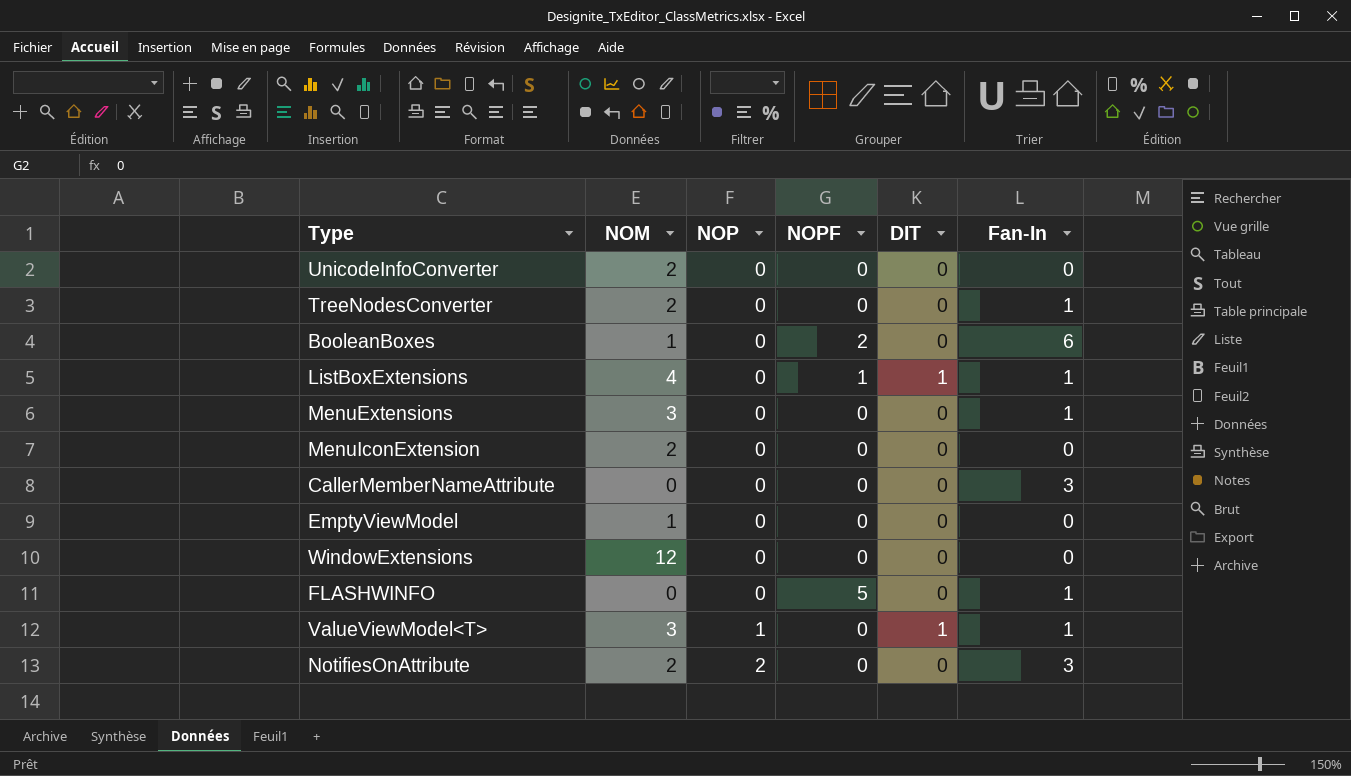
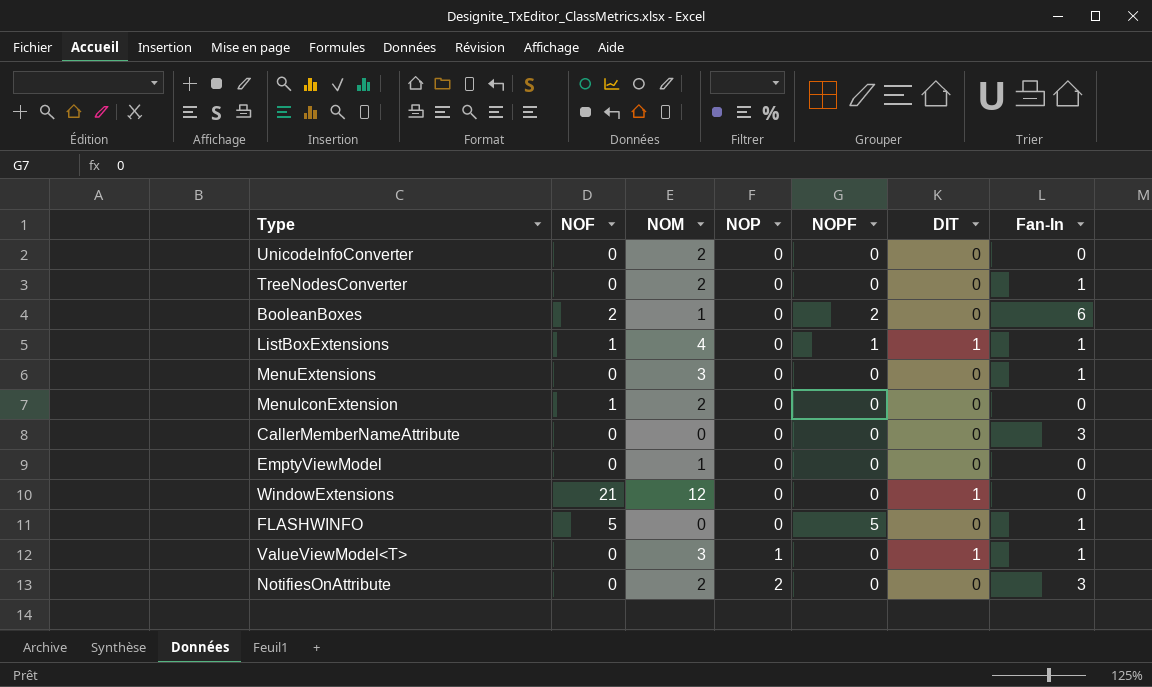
column NOF | position: none -> 2
WindowExtensions | DIT: 0 -> 1

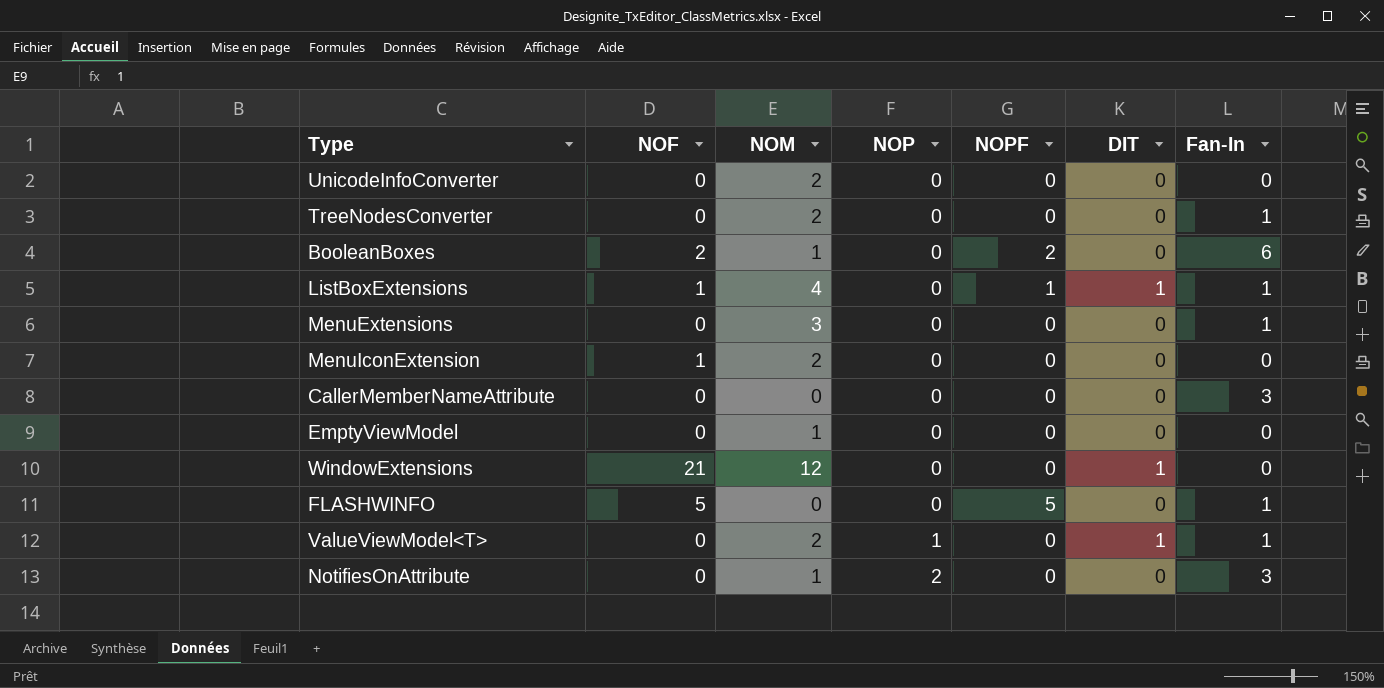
ValueViewModel<T> | NOM: 3 -> 2
NotifiesOnAttribute | NOM: 2 -> 1

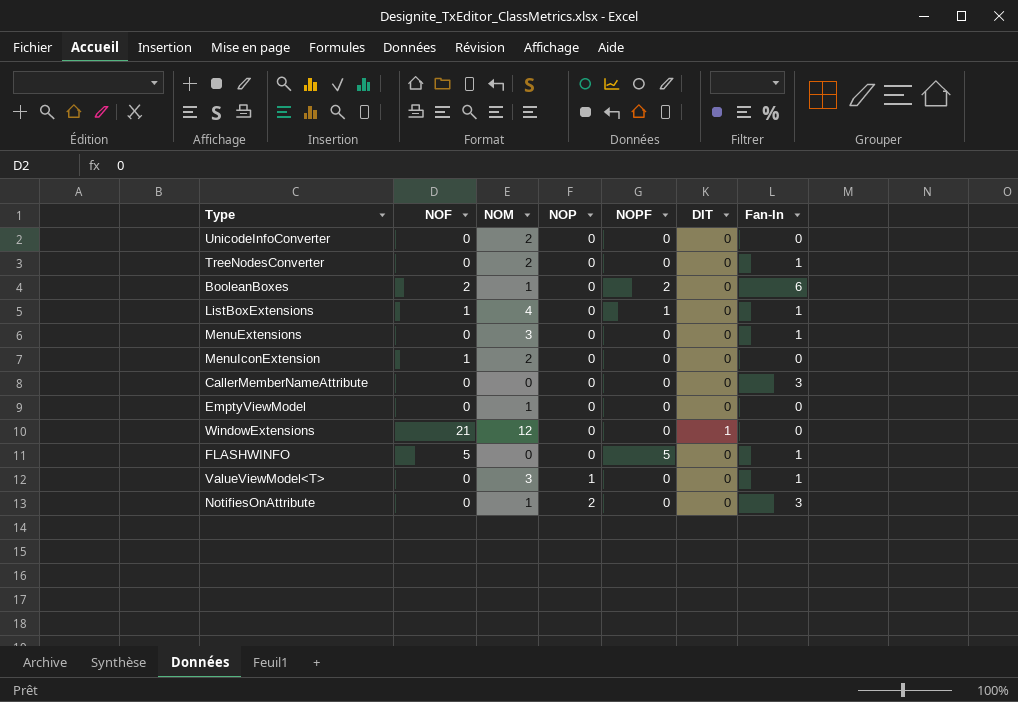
ListBoxExtensions | DIT: 1 -> 0
ValueViewModel<T> | NOM: 2 -> 3
ValueViewModel<T> | DIT: 1 -> 0

